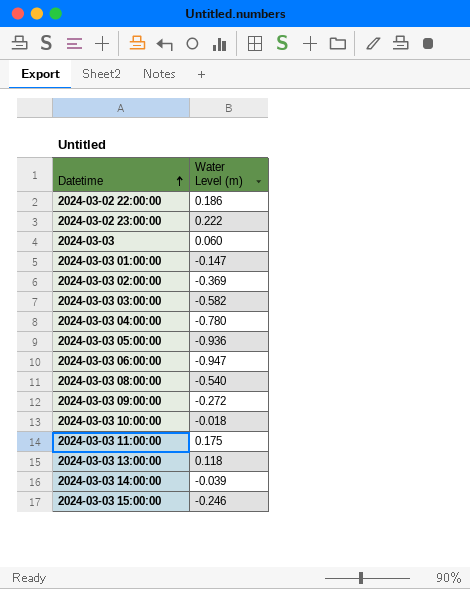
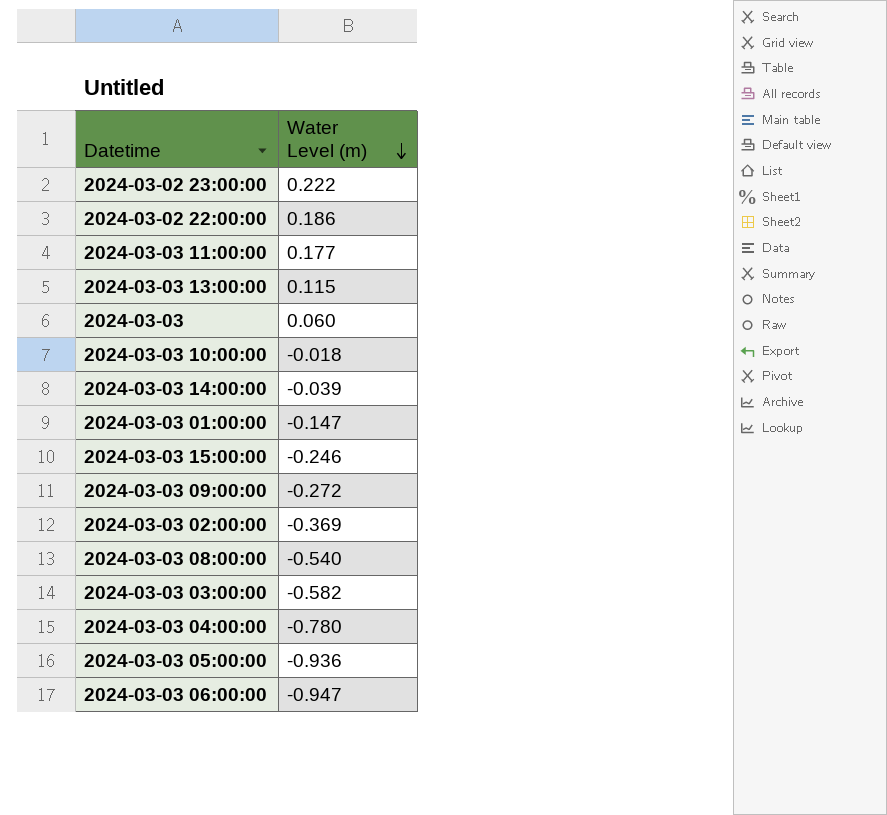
row order: Datetime ascending -> Water Level (m) descending
2024-03-03 11:00:00 | Water Level (m): 0.175 -> 0.177
2024-03-03 13:00:00 | Water Level (m): 0.118 -> 0.115

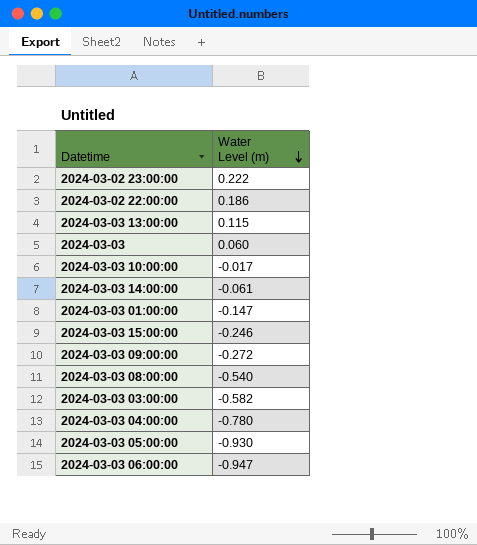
row 2024-03-03 11:00:00: 0.177 -> none
row 2024-03-03 02:00:00: -0.369 -> none
2024-03-03 10:00:00 | Water Level (m): -0.018 -> -0.017
2024-03-03 14:00:00 | Water Level (m): -0.039 -> -0.061
2024-03-03 05:00:00 | Water Level (m): -0.936 -> -0.930

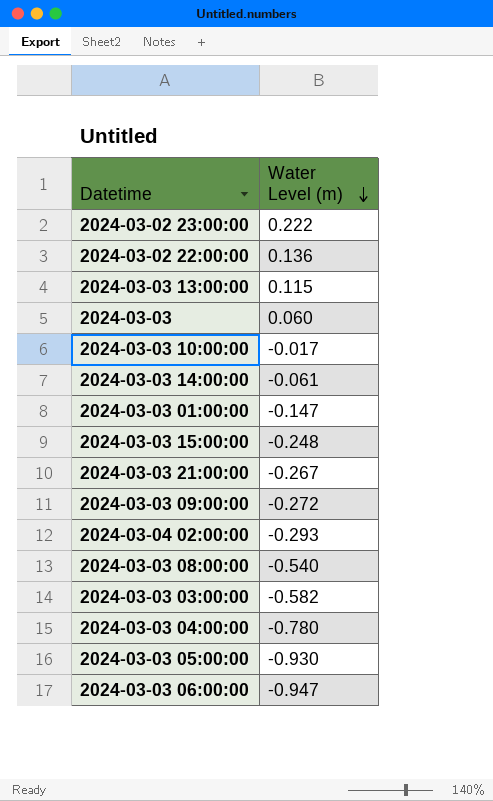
2024-03-02 22:00:00 | Water Level (m): 0.186 -> 0.136
2024-03-03 15:00:00 | Water Level (m): -0.246 -> -0.248
row 2024-03-03 21:00:00: none -> -0.267
row 2024-03-04 02:00:00: none -> -0.293

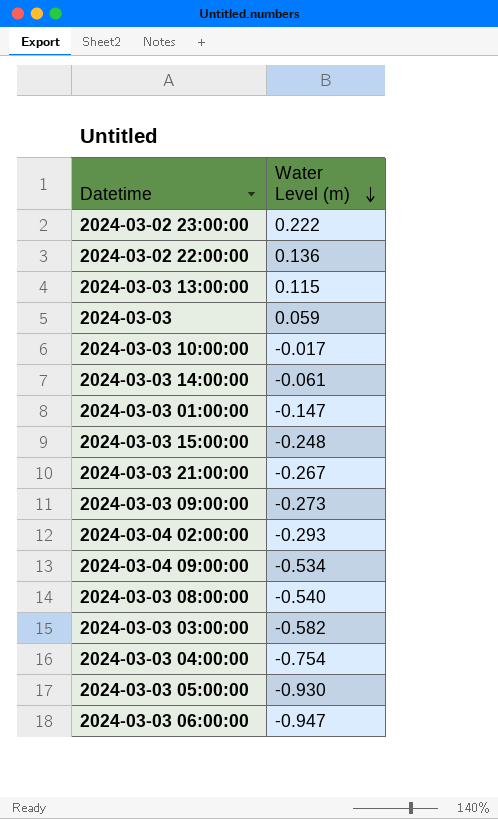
2024-03-03 | Water Level (m): 0.060 -> 0.059
2024-03-03 09:00:00 | Water Level (m): -0.272 -> -0.273
row 2024-03-04 09:00:00: none -> -0.534
2024-03-03 04:00:00 | Water Level (m): -0.780 -> -0.754

